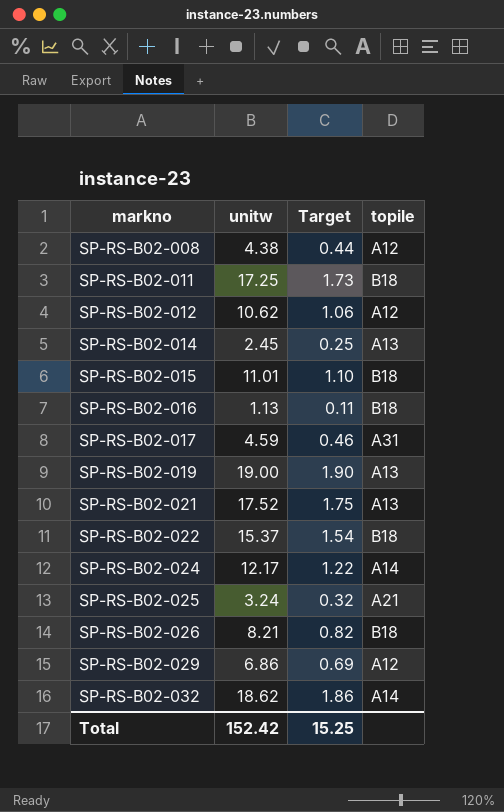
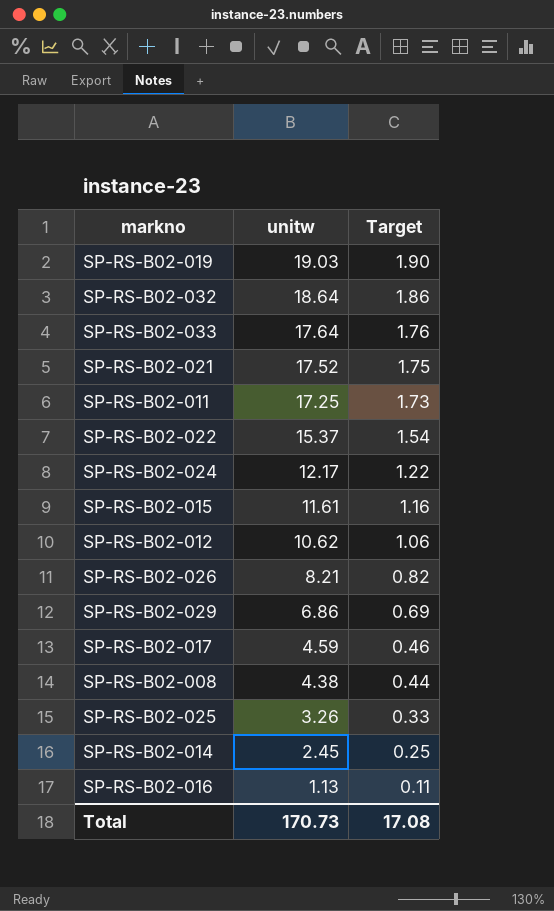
row order: markno ascending -> unitw descending
column topile | position: 4 -> none
SP-RS-B02-019 | unitw: 19.00 -> 19.03
SP-RS-B02-032 | unitw: 18.62 -> 18.64
row SP-RS-B02-033: none -> 17.64 | 1.76
SP-RS-B02-015 | unitw: 11.01 -> 11.61
SP-RS-B02-015 | Target: 1.10 -> 1.16
SP-RS-B02-025 | unitw: 3.24 -> 3.26
SP-RS-B02-025 | Target: 0.32 -> 0.33
Total | unitw: 152.42 -> 170.73
Total | Target: 15.25 -> 17.08

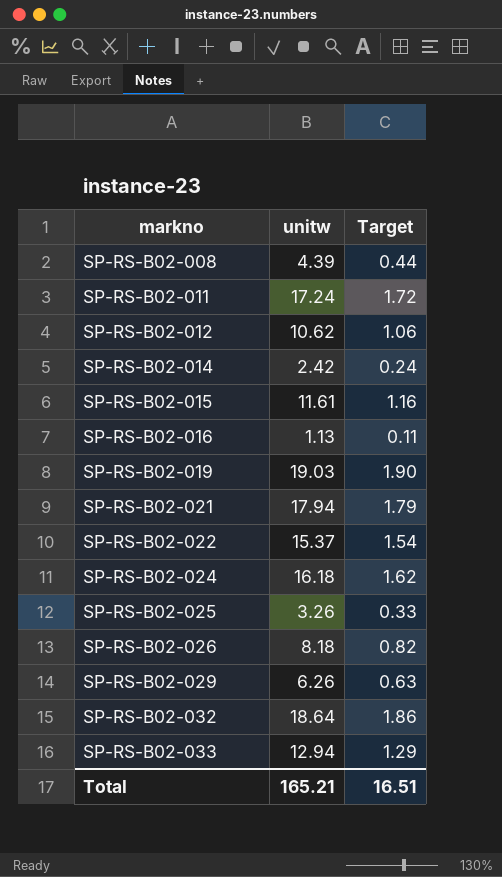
row order: unitw descending -> markno ascending
row SP-RS-B02-017: 4.59 | 0.46 -> none
SP-RS-B02-008 | unitw: 4.38 -> 4.39
SP-RS-B02-011 | unitw: 17.25 -> 17.24
SP-RS-B02-011 | Target: 1.73 -> 1.72
SP-RS-B02-014 | unitw: 2.45 -> 2.42
SP-RS-B02-014 | Target: 0.25 -> 0.24
SP-RS-B02-021 | unitw: 17.52 -> 17.94
SP-RS-B02-021 | Target: 1.75 -> 1.79
SP-RS-B02-024 | unitw: 12.17 -> 16.18
SP-RS-B02-024 | Target: 1.22 -> 1.62
SP-RS-B02-026 | unitw: 8.21 -> 8.18
SP-RS-B02-029 | unitw: 6.86 -> 6.26
SP-RS-B02-029 | Target: 0.69 -> 0.63
SP-RS-B02-033 | unitw: 17.64 -> 12.94
SP-RS-B02-033 | Target: 1.76 -> 1.29
Total | unitw: 170.73 -> 165.21
Total | Target: 17.08 -> 16.51

